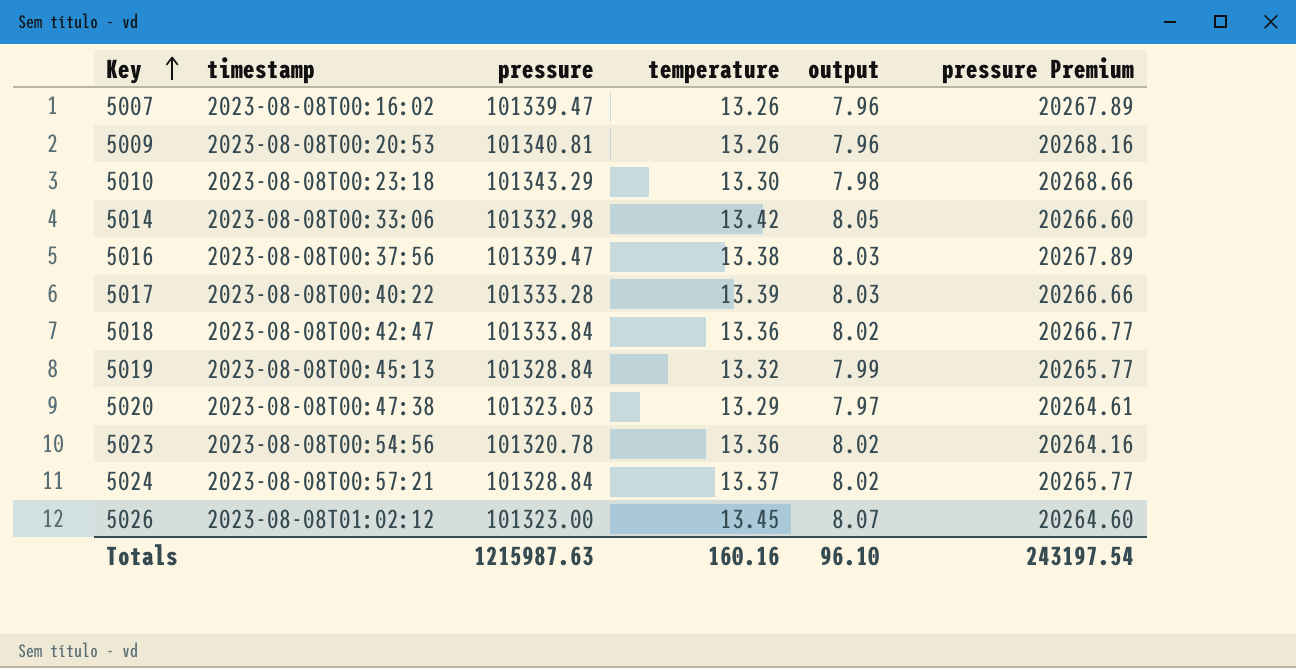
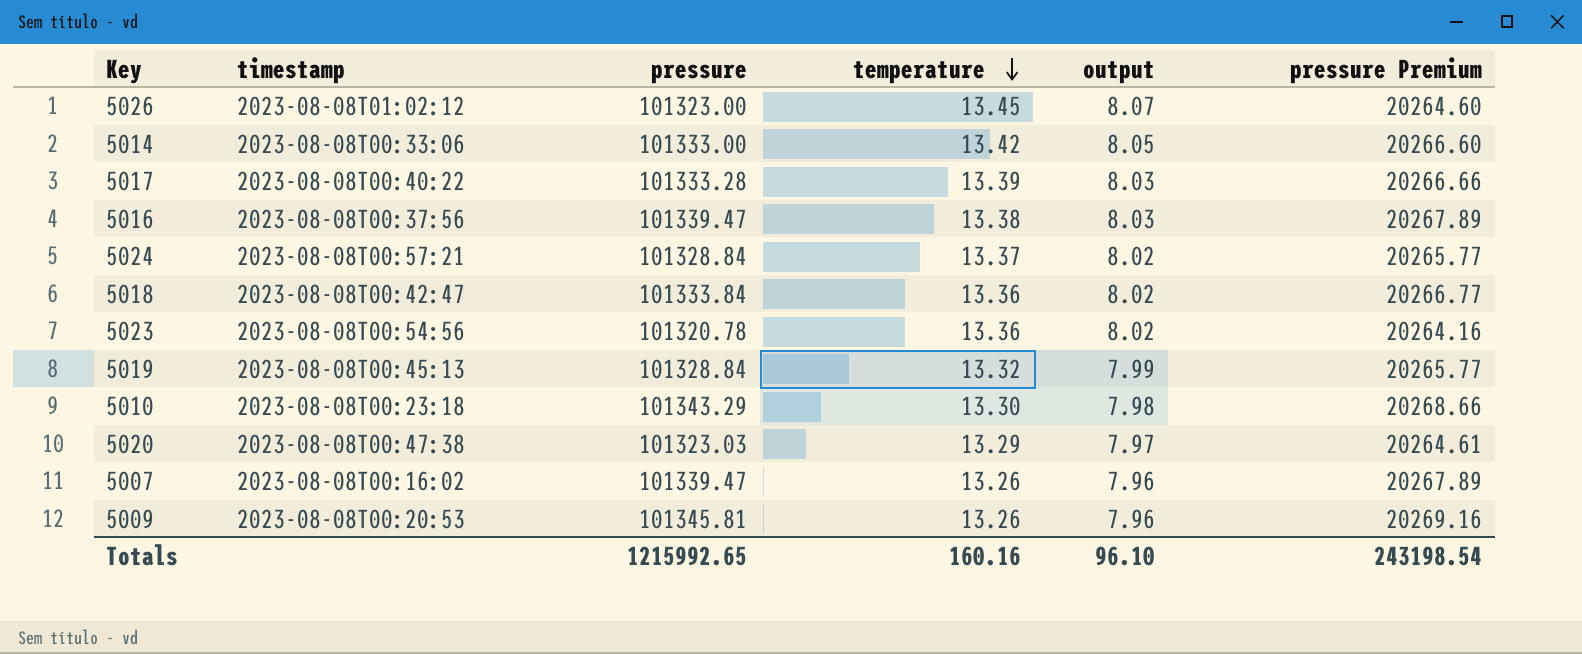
row order: Key ascending -> temperature descending
5014 | pressure: 101332.98 -> 101333.00
5009 | pressure: 101340.81 -> 101345.81
5009 | pressure Premium: 20268.16 -> 20269.16
Totals | pressure: 1215987.63 -> 1215992.65
Totals | pressure Premium: 243197.54 -> 243198.54

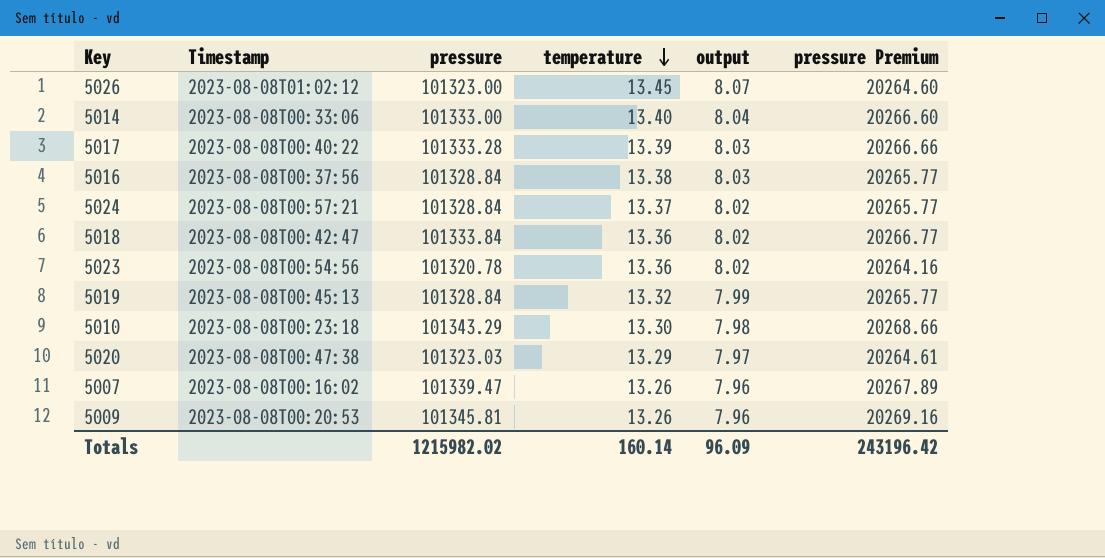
column name: timestamp -> Timestamp
5014 | temperature: 13.42 -> 13.40
5014 | output: 8.05 -> 8.04
5016 | pressure: 101339.47 -> 101328.84
5016 | pressure Premium: 20267.89 -> 20265.77
Totals | pressure: 1215992.65 -> 1215982.02
Totals | temperature: 160.16 -> 160.14
Totals | output: 96.10 -> 96.09
Totals | pressure Premium: 243198.54 -> 243196.42

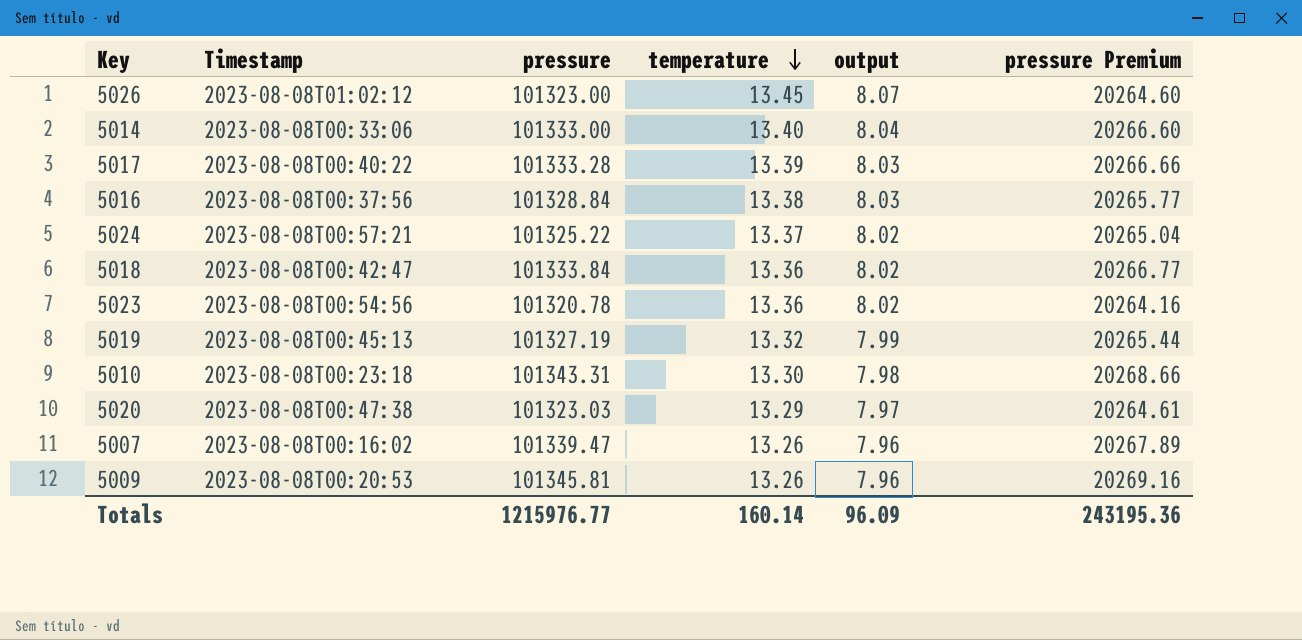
5024 | pressure: 101328.84 -> 101325.22
5024 | pressure Premium: 20265.77 -> 20265.04
5019 | pressure: 101328.84 -> 101327.19
5019 | pressure Premium: 20265.77 -> 20265.44
5010 | pressure: 101343.29 -> 101343.31
Totals | pressure: 1215982.02 -> 1215976.77
Totals | pressure Premium: 243196.42 -> 243195.36

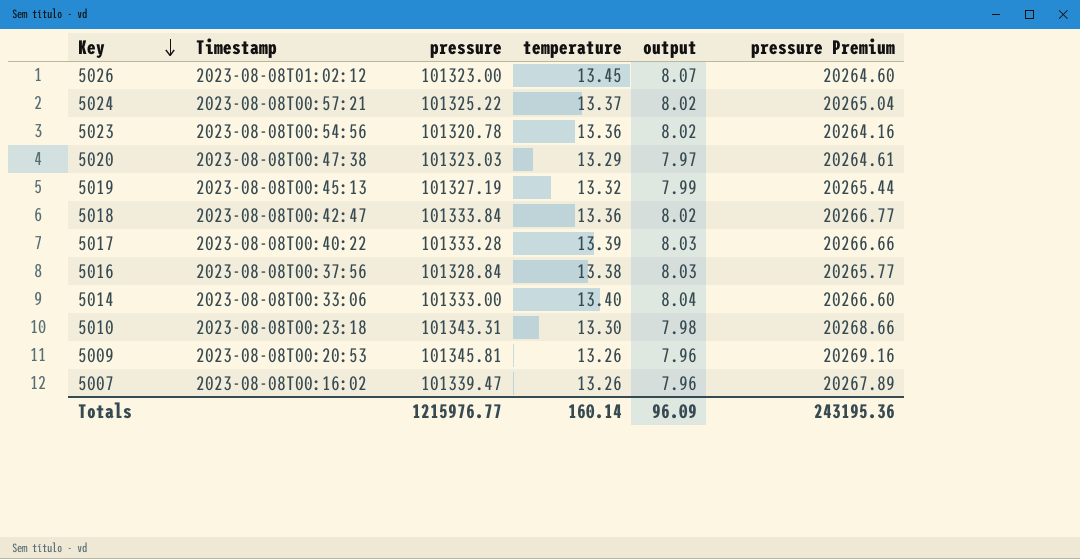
row order: temperature descending -> Key descending

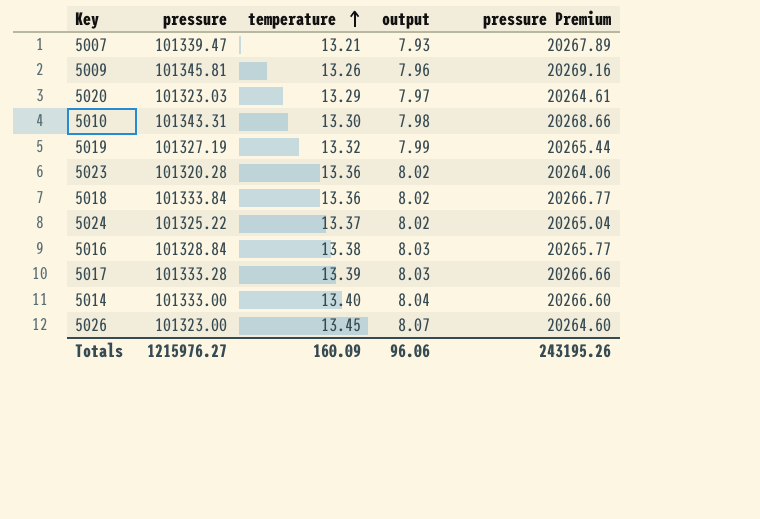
row order: Key descending -> temperature ascending
column Timestamp | position: 2 -> none
5007 | temperature: 13.26 -> 13.21
5007 | output: 7.96 -> 7.93
5023 | pressure: 101320.78 -> 101320.28
5023 | pressure Premium: 20264.16 -> 20264.06
Totals | pressure: 1215976.77 -> 1215976.27
Totals | temperature: 160.14 -> 160.09
Totals | output: 96.09 -> 96.06
Totals | pressure Premium: 243195.36 -> 243195.26

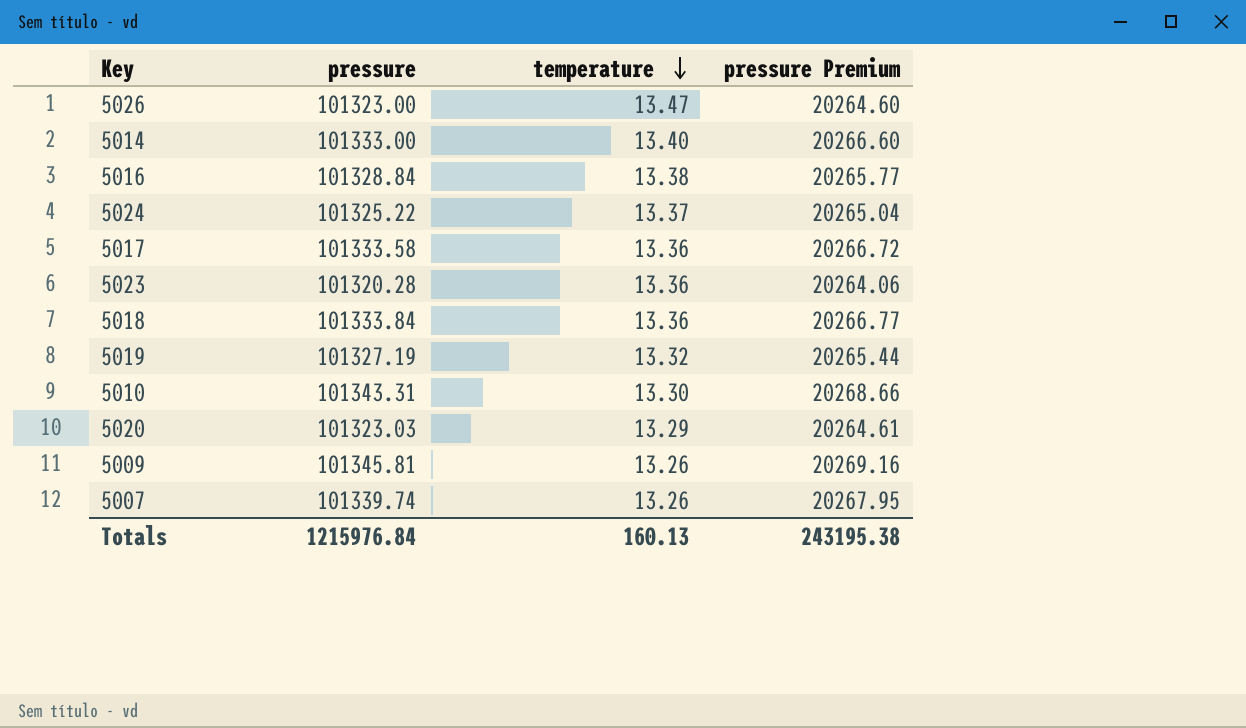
row order: temperature ascending -> temperature descending
column output | formula: [temperature] * 0.6 -> none
5026 | temperature: 13.45 -> 13.47
5017 | pressure: 101333.28 -> 101333.58
5017 | temperature: 13.39 -> 13.36
5017 | pressure Premium: 20266.66 -> 20266.72
5007 | pressure: 101339.47 -> 101339.74
5007 | temperature: 13.21 -> 13.26
5007 | pressure Premium: 20267.89 -> 20267.95
Totals | pressure: 1215976.27 -> 1215976.84
Totals | temperature: 160.09 -> 160.13
Totals | pressure Premium: 243195.26 -> 243195.38

